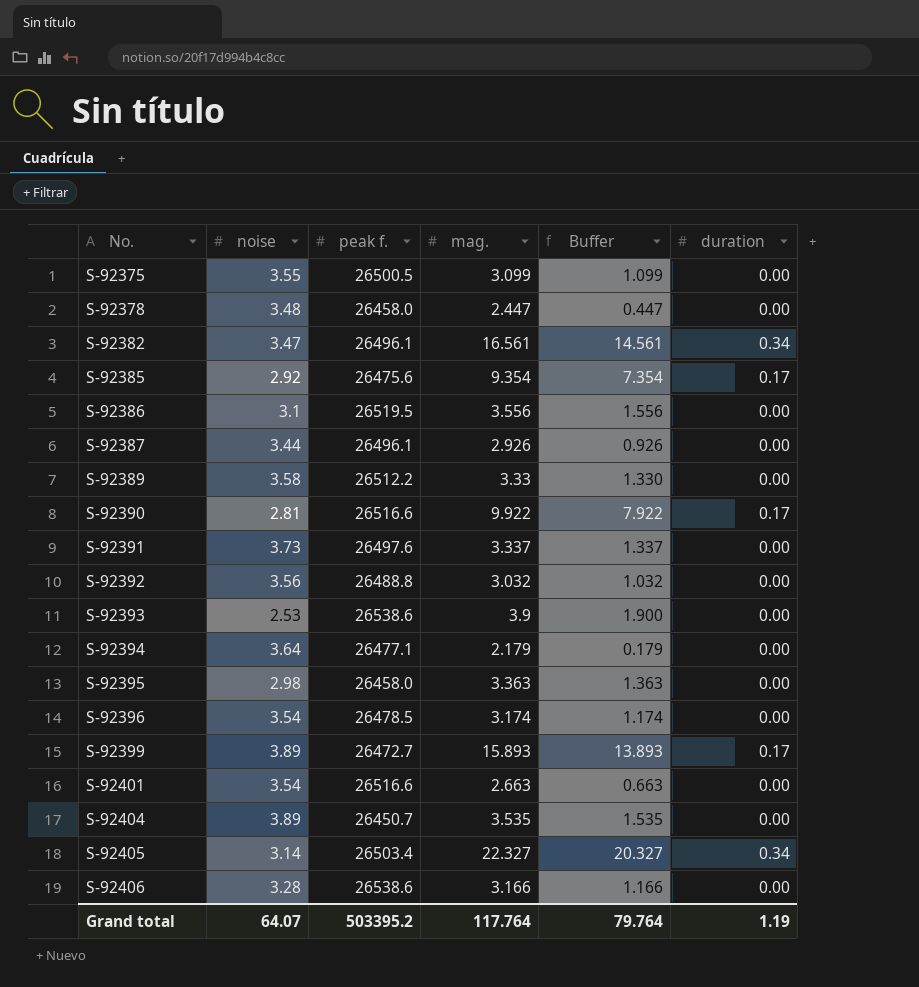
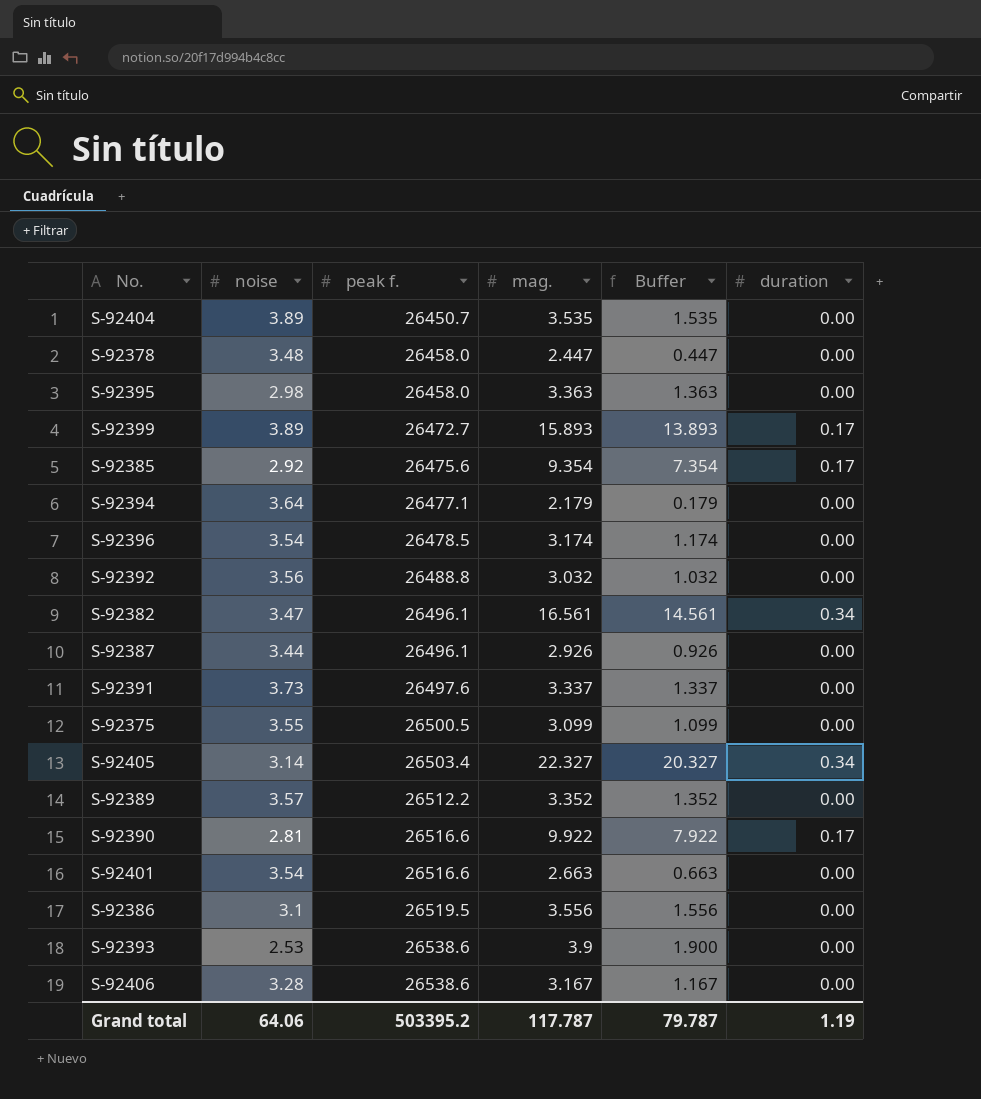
row order: No. ascending -> peak f. ascending
S-92389 | noise: 3.58 -> 3.57
S-92389 | mag.: 3.33 -> 3.352
S-92389 | Buffer: 1.330 -> 1.352
S-92406 | mag.: 3.166 -> 3.167
S-92406 | Buffer: 1.166 -> 1.167
Grand total | noise: 64.07 -> 64.06
Grand total | mag.: 117.764 -> 117.787
Grand total | Buffer: 79.764 -> 79.787

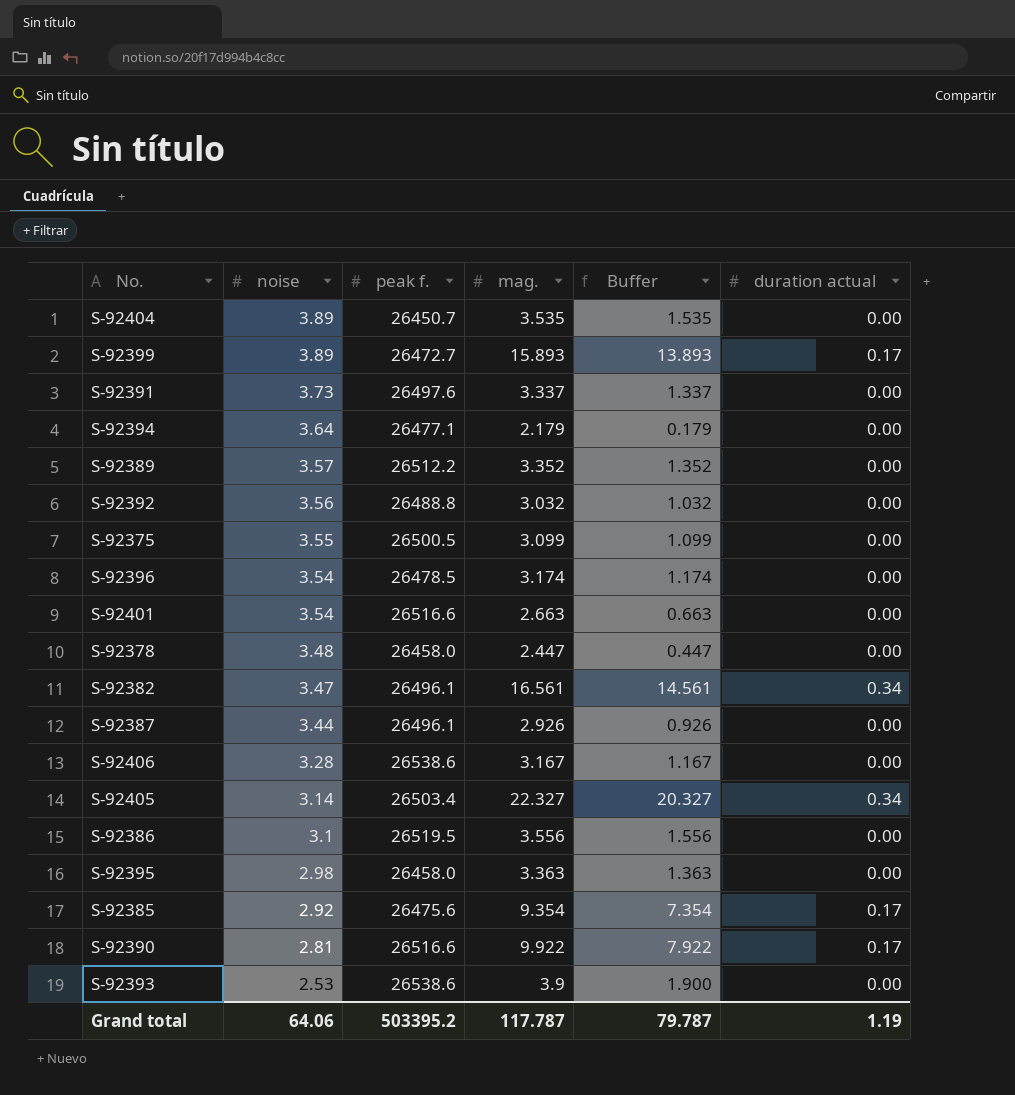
row order: peak f. ascending -> noise descending
column name: duration -> duration actual

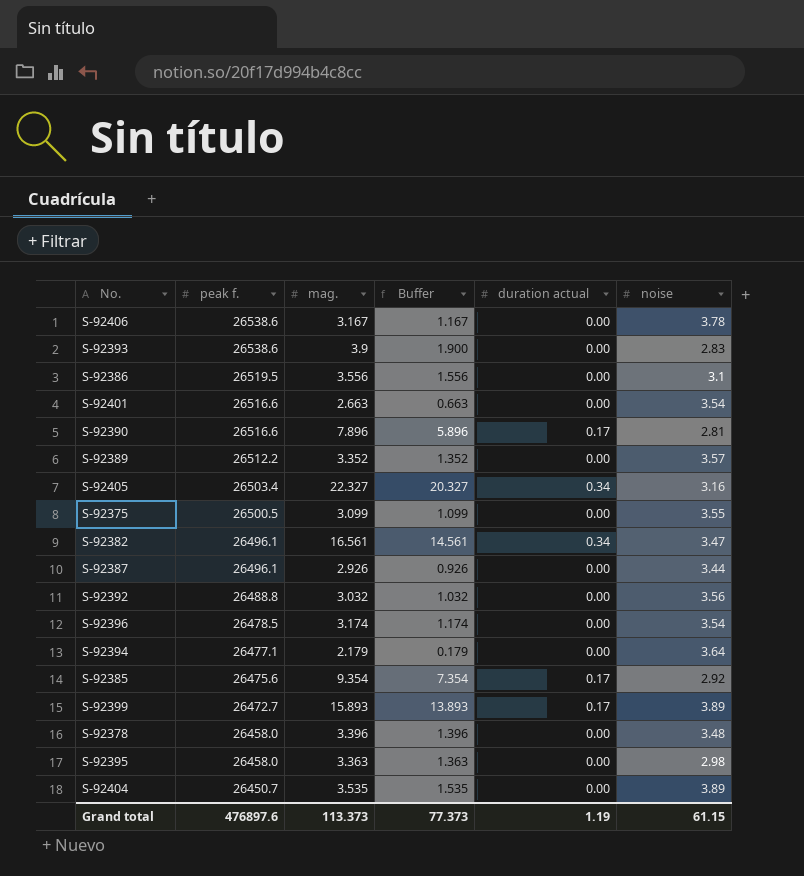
row order: noise descending -> peak f. descending
column noise | position: 2 -> 6
row S-92391: 3.73 | 26497.6 | 3.337 | 1.337 | 0.00 -> none
S-92406 | noise: 3.28 -> 3.78
S-92393 | noise: 2.53 -> 2.83
S-92390 | mag.: 9.922 -> 7.896
S-92390 | Buffer: 7.922 -> 5.896
S-92405 | noise: 3.14 -> 3.16
S-92378 | mag.: 2.447 -> 3.396
S-92378 | Buffer: 0.447 -> 1.396
Grand total | peak f.: 503395.2 -> 476897.6
Grand total | mag.: 117.787 -> 113.373
Grand total | Buffer: 79.787 -> 77.373
Grand total | noise: 64.06 -> 61.15

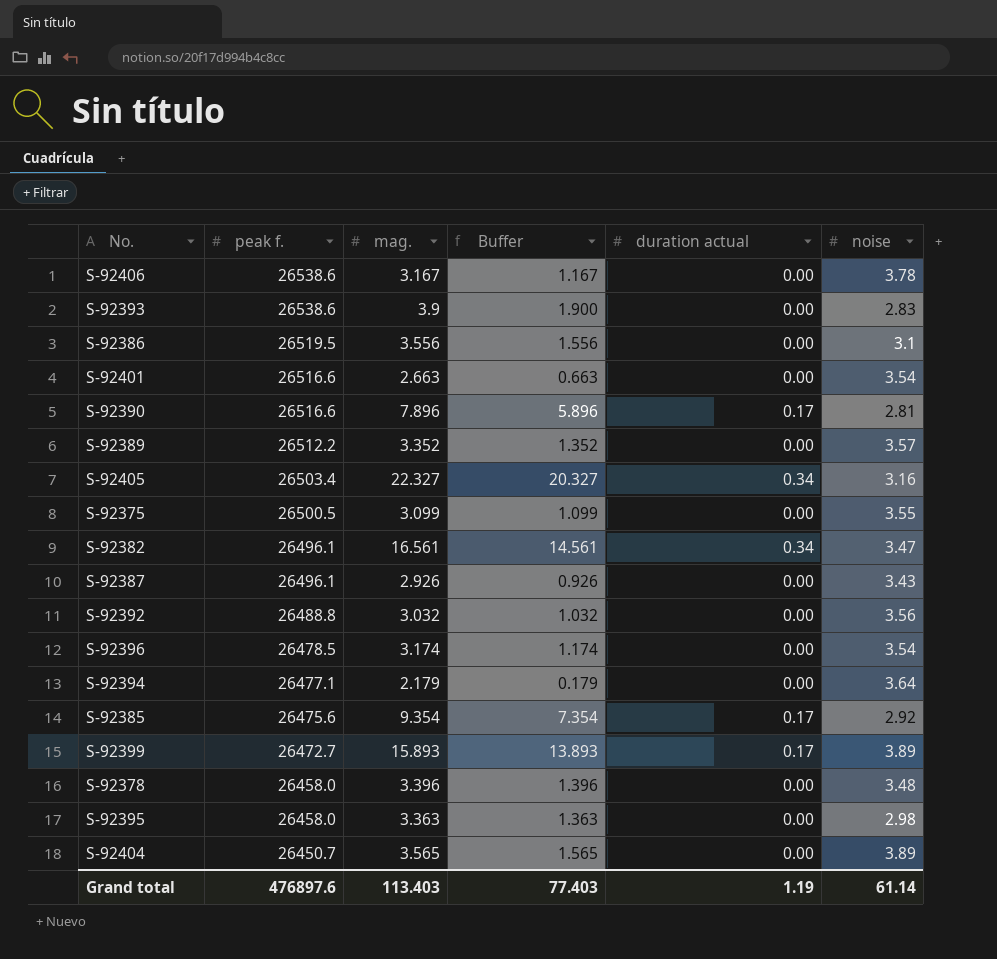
S-92387 | noise: 3.44 -> 3.43
S-92404 | mag.: 3.535 -> 3.565
S-92404 | Buffer: 1.535 -> 1.565
Grand total | mag.: 113.373 -> 113.403
Grand total | Buffer: 77.373 -> 77.403
Grand total | noise: 61.15 -> 61.14

